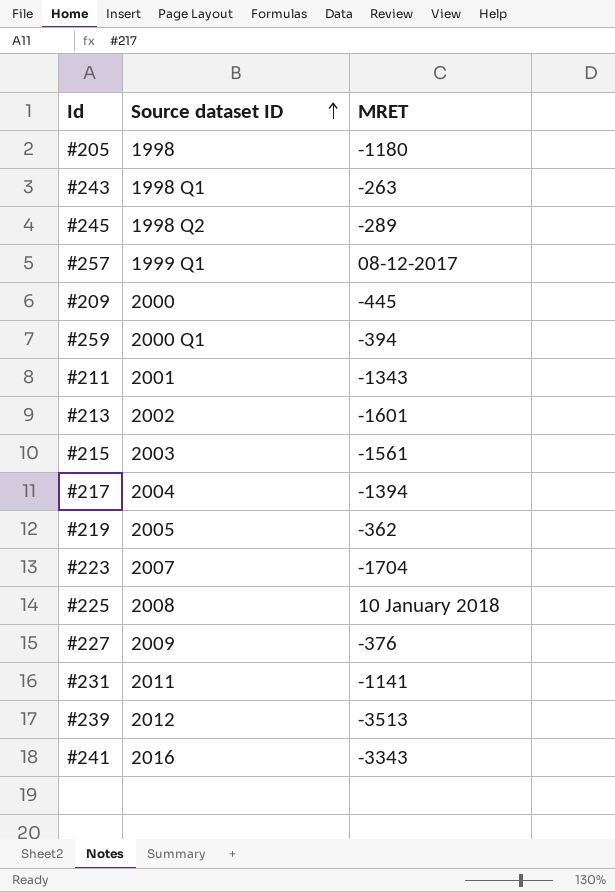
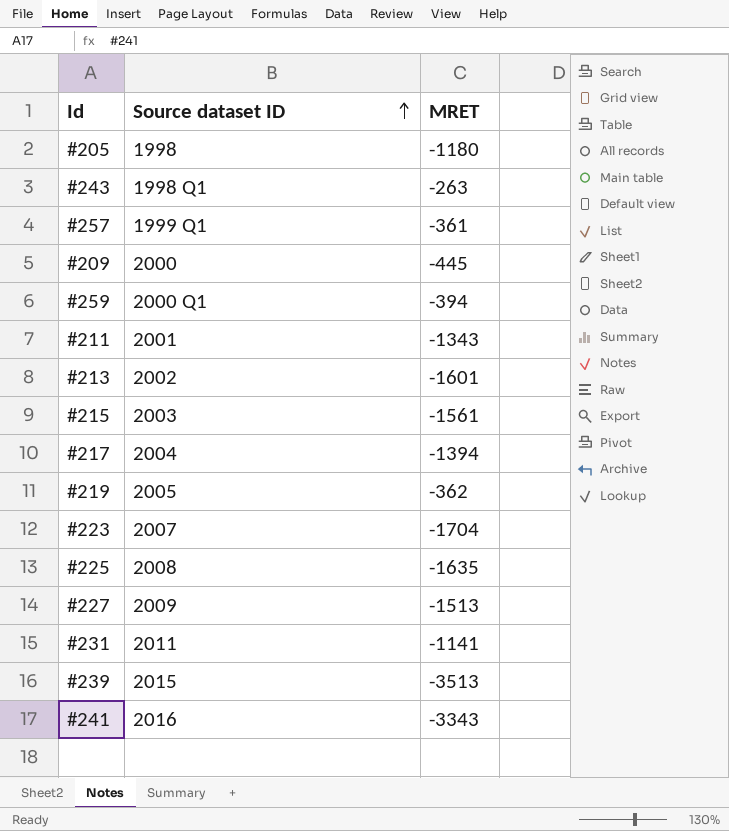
row #245: 1998 Q2 | -289 -> none
#257 | MRET: 08-12-2017 -> -361
#225 | MRET: 10 January 2018 -> -1635
#227 | MRET: -376 -> -1513
#239 | Source dataset ID: 2012 -> 2015

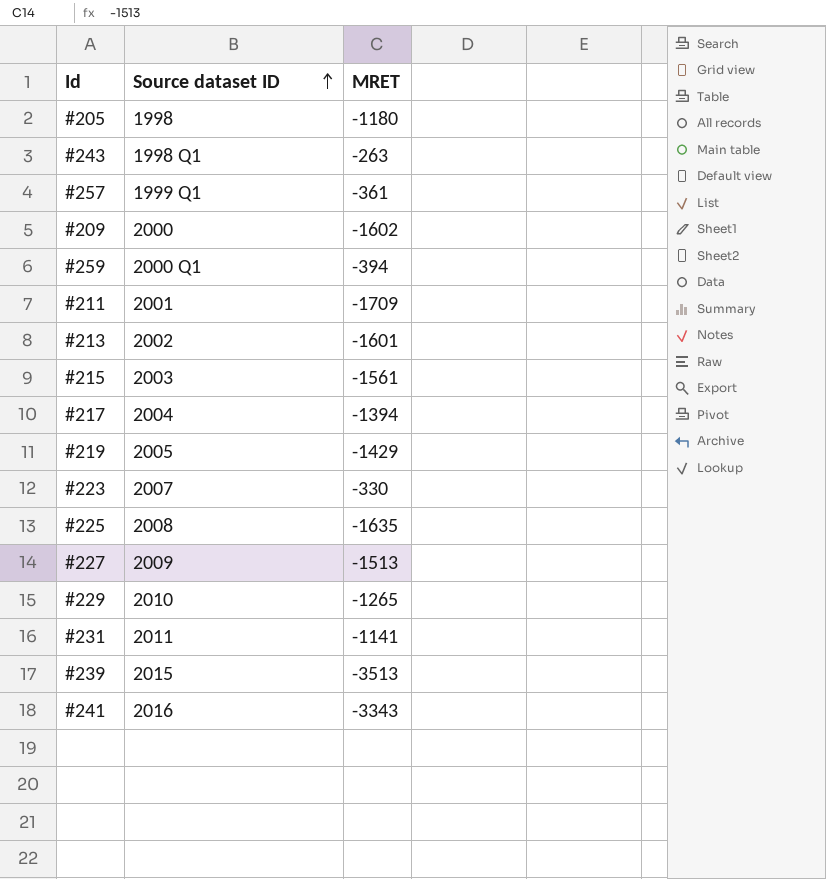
#209 | MRET: -445 -> -1602
#211 | MRET: -1343 -> -1709
#219 | MRET: -362 -> -1429
#223 | MRET: -1704 -> -330
row #229: none -> 2010 | -1265

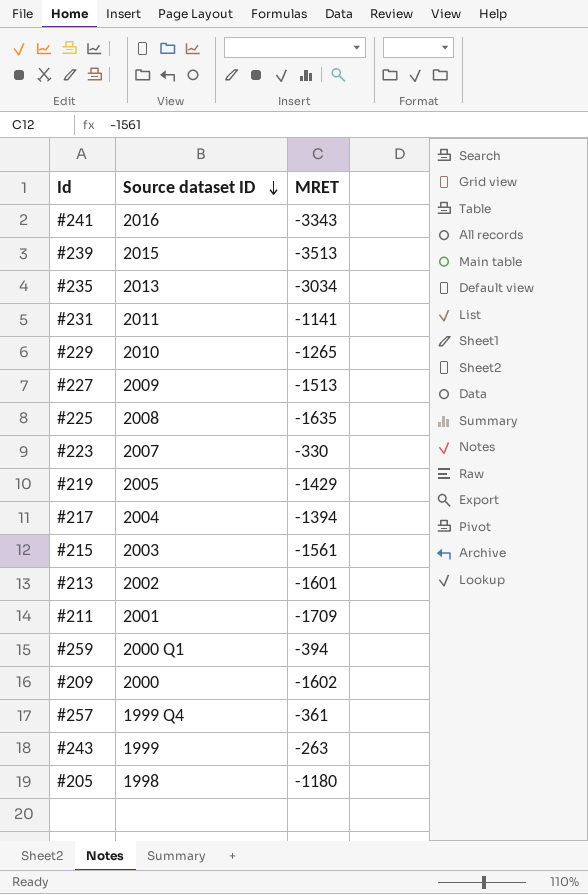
row order: Source dataset ID ascending -> Source dataset ID descending
row #235: none -> 2013 | -3034
#257 | Source dataset ID: 1999 Q1 -> 1999 Q4
#243 | Source dataset ID: 1998 Q1 -> 1999

